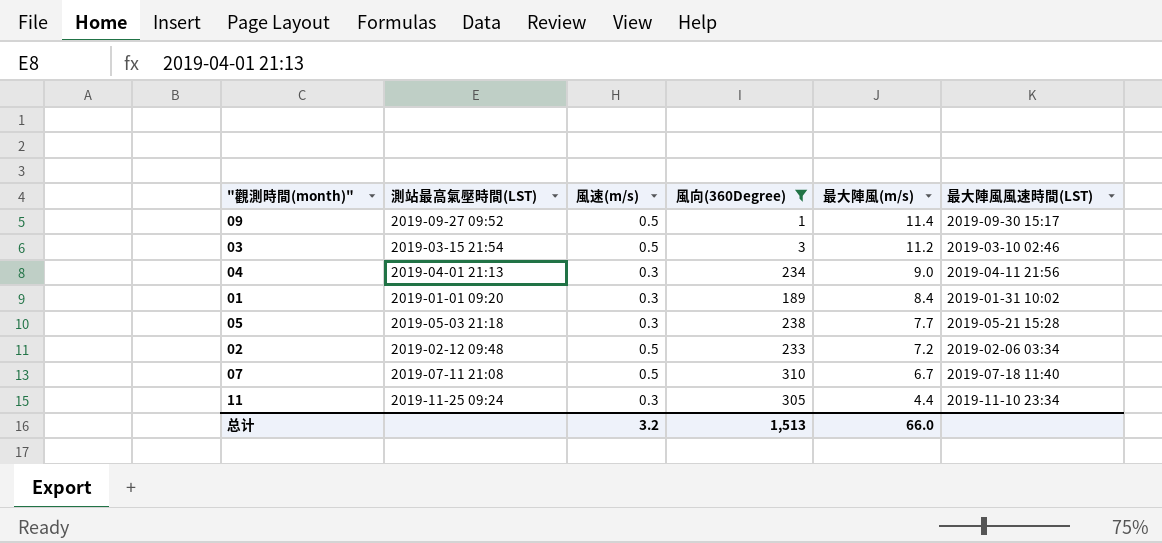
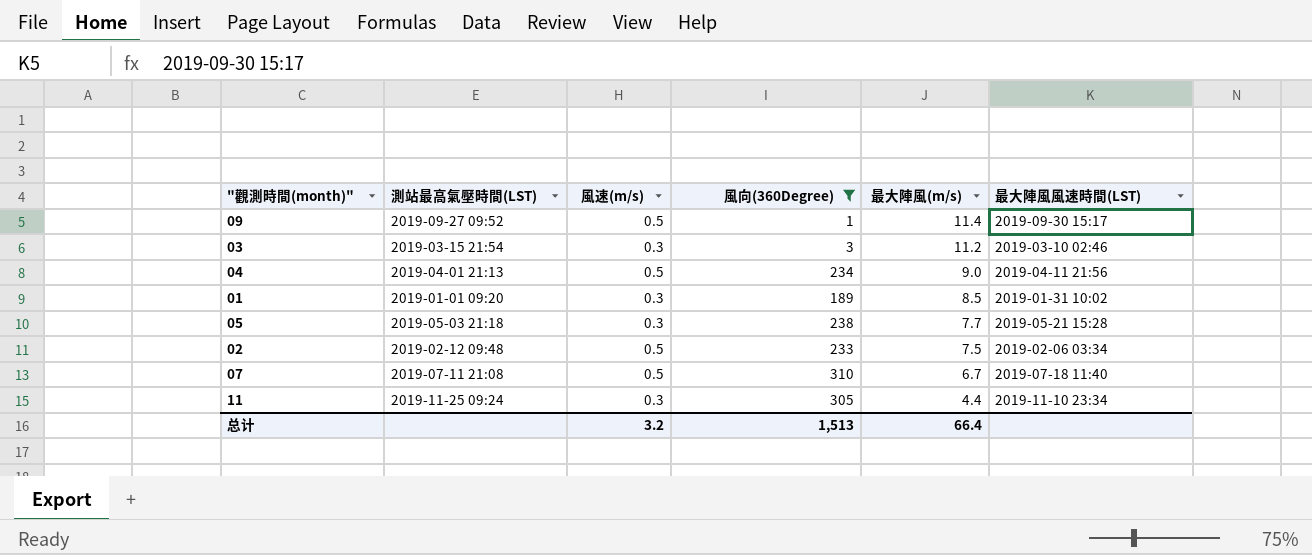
03 | 風速(m/s): 0.5 -> 0.3
04 | 風速(m/s): 0.3 -> 0.5
01 | 最大陣風(m/s): 8.4 -> 8.5
02 | 最大陣風(m/s): 7.2 -> 7.5
总计 | 最大陣風(m/s): 66.0 -> 66.4

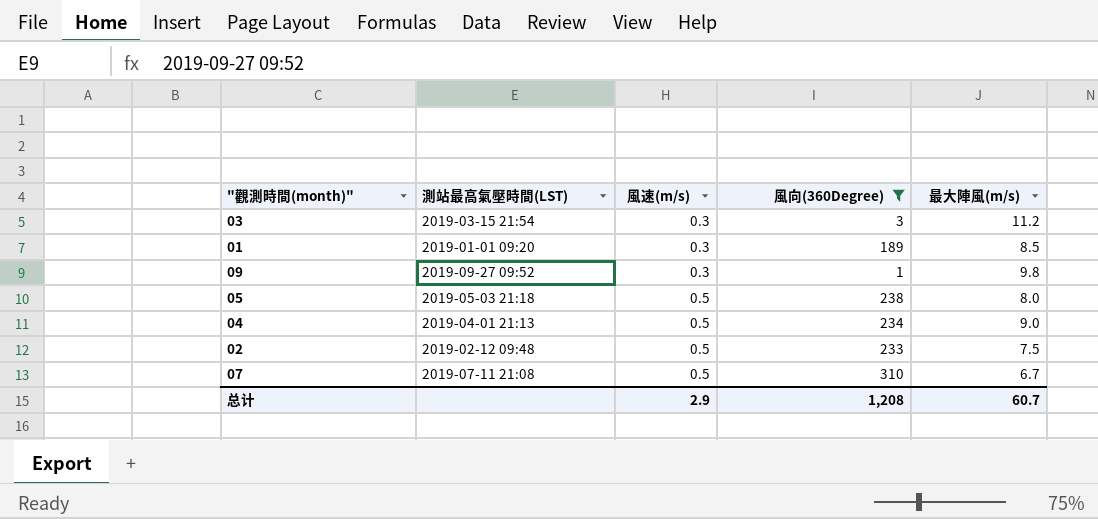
row order: 最大陣風(m/s) descending -> 風速(m/s) ascending
column 最大陣風風速時間(LST) | position: 6 -> none
row 11: 2019-11-25 09:24 | 0.3 | 305 | 4.4 | 2019-11-10 23:34 -> none
09 | 風速(m/s): 0.5 -> 0.3
09 | 最大陣風(m/s): 11.4 -> 9.8
05 | 風速(m/s): 0.3 -> 0.5
05 | 最大陣風(m/s): 7.7 -> 8.0
总计 | 風速(m/s): 3.2 -> 2.9
总计 | 風向(360Degree): 1,513 -> 1,208
总计 | 最大陣風(m/s): 66.4 -> 60.7

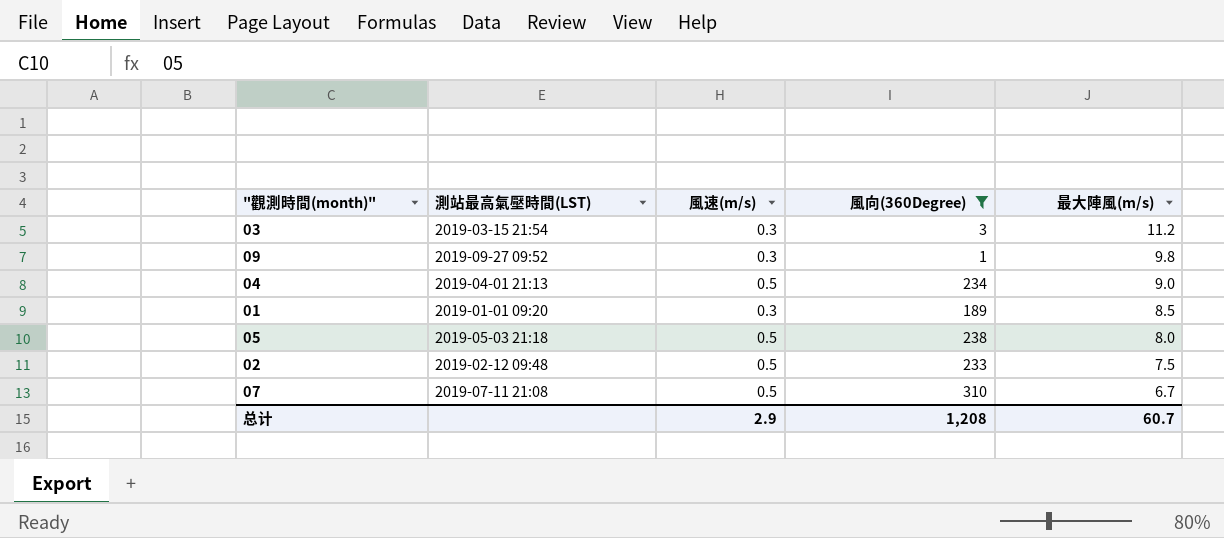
row order: 風速(m/s) ascending -> 最大陣風(m/s) descending

